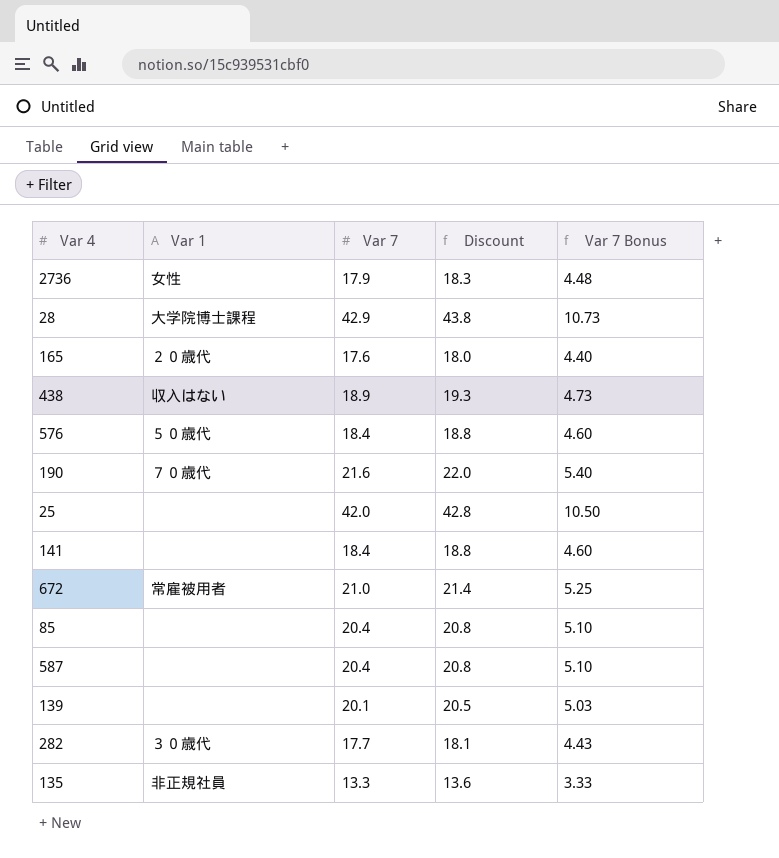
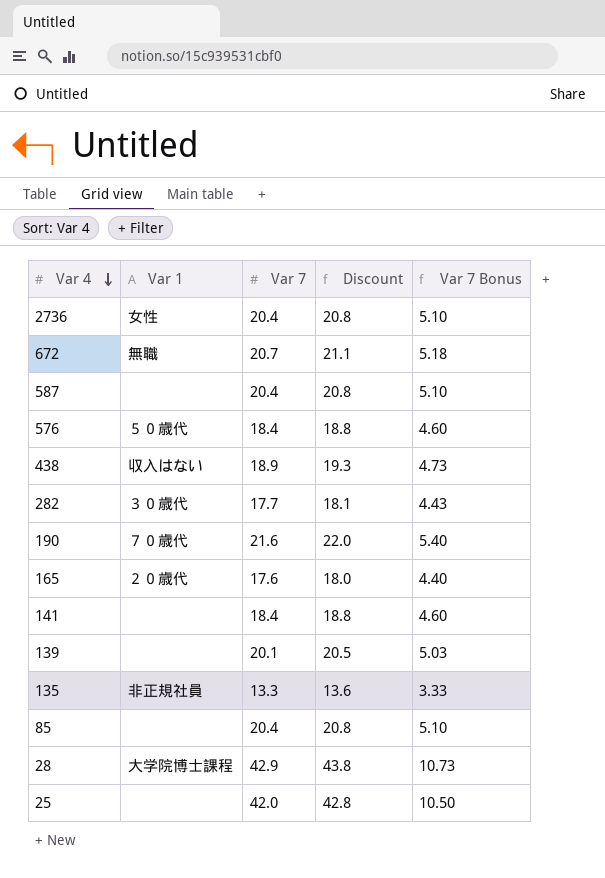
row order: none -> Var 4 descending
2736 | Var 7: 17.9 -> 20.4
2736 | Discount: 18.3 -> 20.8
2736 | Var 7 Bonus: 4.48 -> 5.10
672 | Var 1: 常雇被用者 -> 無職
672 | Var 7: 21.0 -> 20.7
672 | Discount: 21.4 -> 21.1
672 | Var 7 Bonus: 5.25 -> 5.18

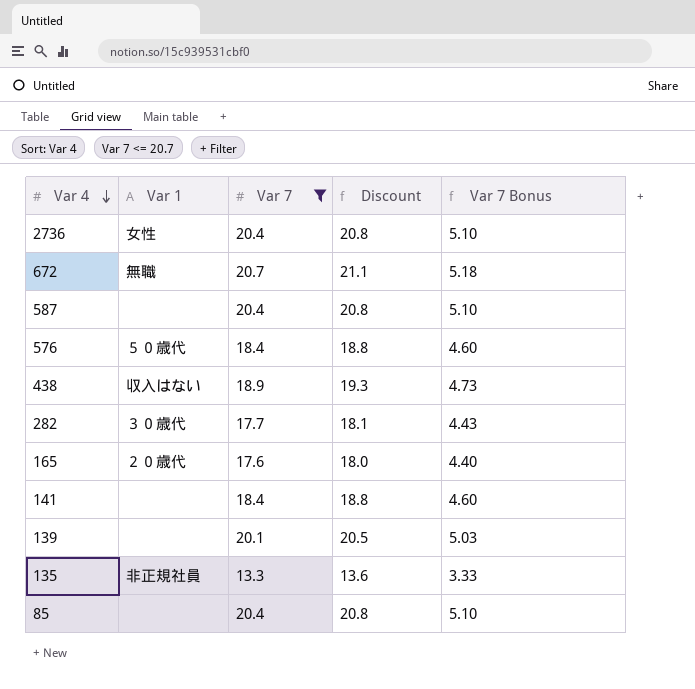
filter: none -> Var 7 <= 20.7

